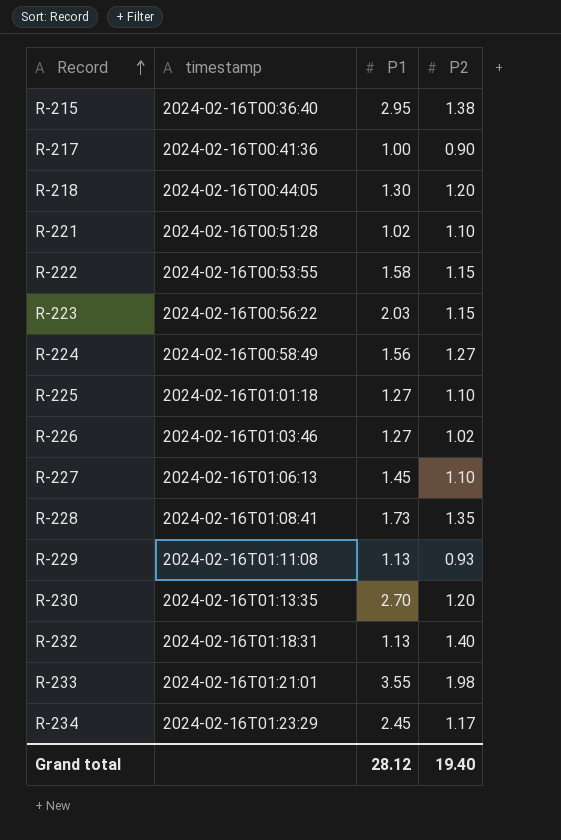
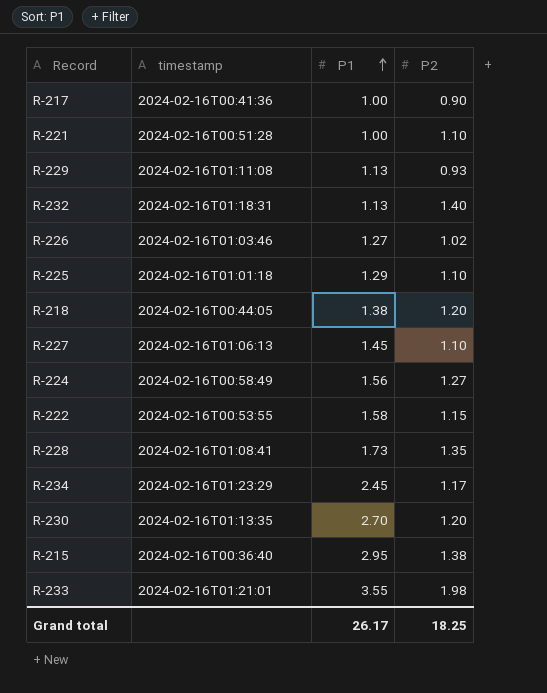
row order: Record ascending -> P1 ascending
row R-223: 2024-02-16T00:56:22 | 2.03 | 1.15 -> none
R-221 | P1: 1.02 -> 1.00
R-225 | P1: 1.27 -> 1.29
R-218 | P1: 1.30 -> 1.38
Grand total | P1: 28.12 -> 26.17
Grand total | P2: 19.40 -> 18.25

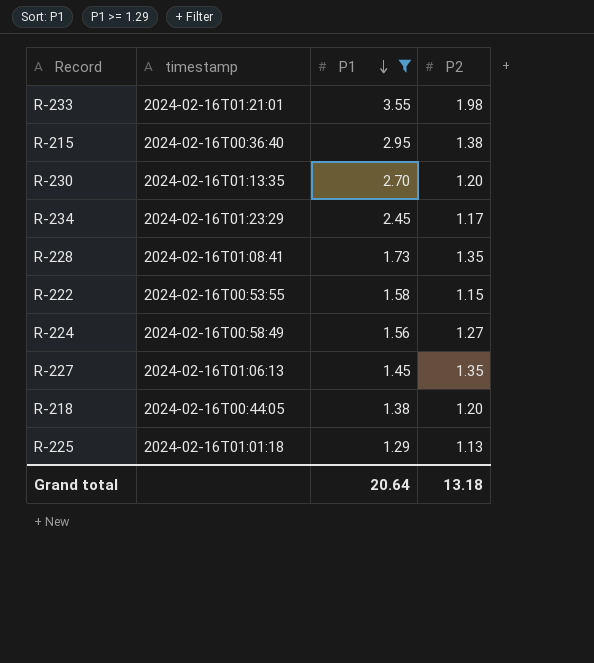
filter: none -> P1 >= 1.29
row order: P1 ascending -> P1 descending
R-227 | P2: 1.10 -> 1.35
R-225 | P2: 1.10 -> 1.13
Grand total | P1: 26.17 -> 20.64
Grand total | P2: 18.25 -> 13.18

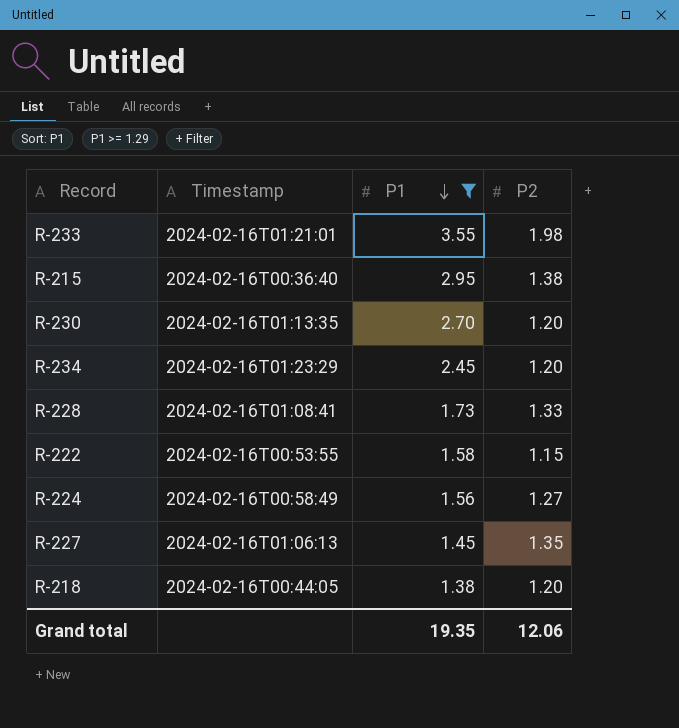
column name: timestamp -> Timestamp
row R-225: 2024-02-16T01:01:18 | 1.29 | 1.13 -> none
R-234 | P2: 1.17 -> 1.20
R-228 | P2: 1.35 -> 1.33
Grand total | P1: 20.64 -> 19.35
Grand total | P2: 13.18 -> 12.06

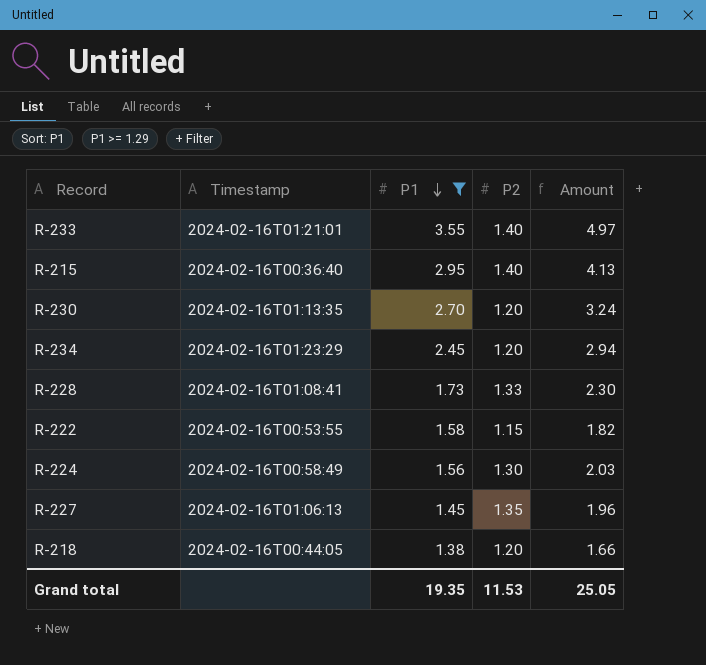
column Amount | formula: none -> [P1] * [P2]
R-233 | P2: 1.98 -> 1.40
R-215 | P2: 1.38 -> 1.40
R-224 | P2: 1.27 -> 1.30
Grand total | P2: 12.06 -> 11.53

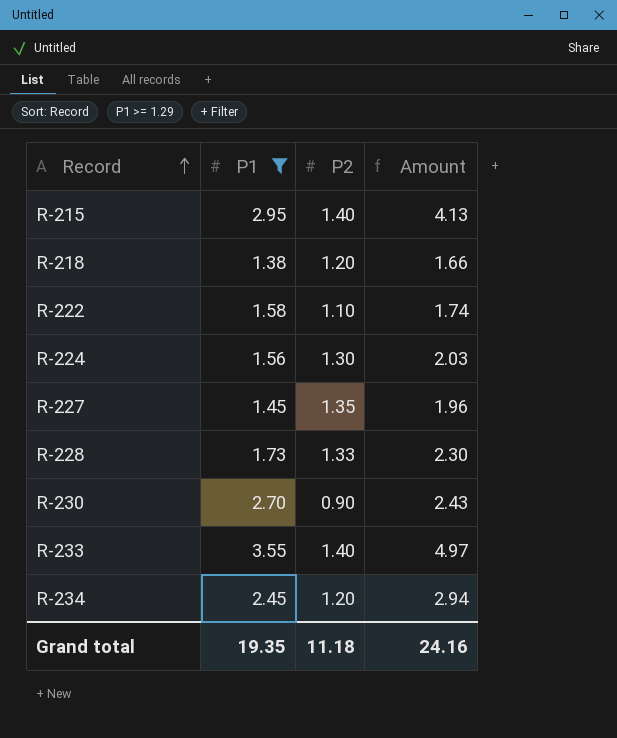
row order: P1 descending -> Record ascending
column Timestamp | position: 2 -> none
R-222 | P2: 1.15 -> 1.10
R-222 | Amount: 1.82 -> 1.74
R-230 | P2: 1.20 -> 0.90
R-230 | Amount: 3.24 -> 2.43
Grand total | P2: 11.53 -> 11.18
Grand total | Amount: 25.05 -> 24.16

